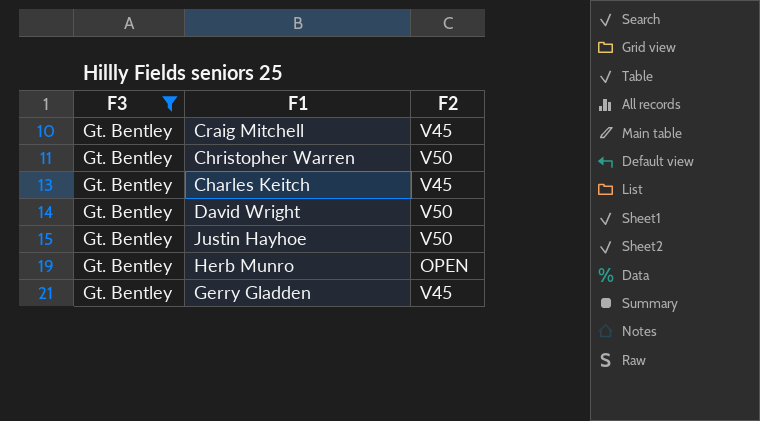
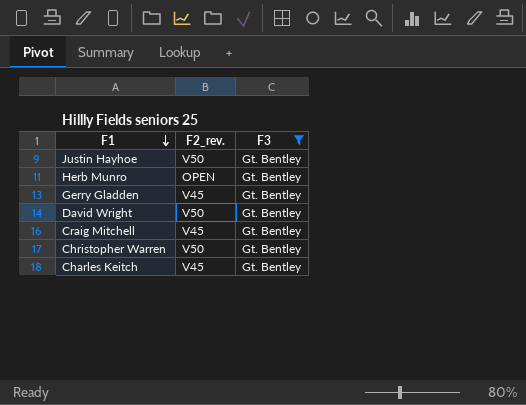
row order: none -> F1 descending
column name: F2 -> F2_rev.
column F3 | position: 1 -> 3

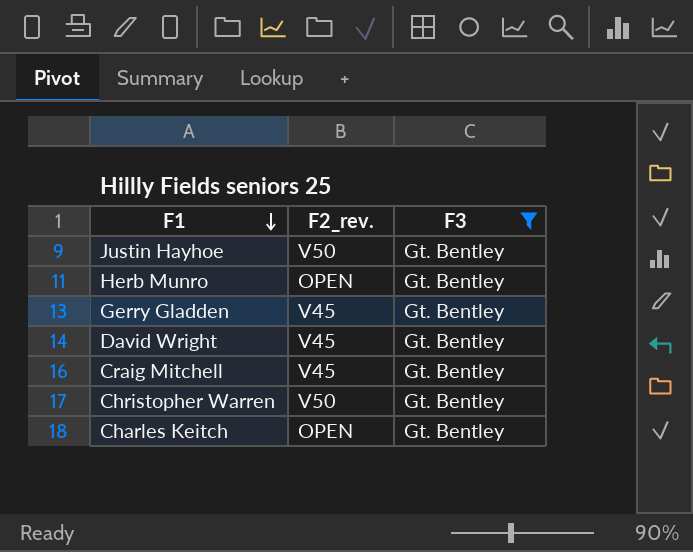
David Wright | F2_rev.: V50 -> V45
Charles Keitch | F2_rev.: V45 -> OPEN

